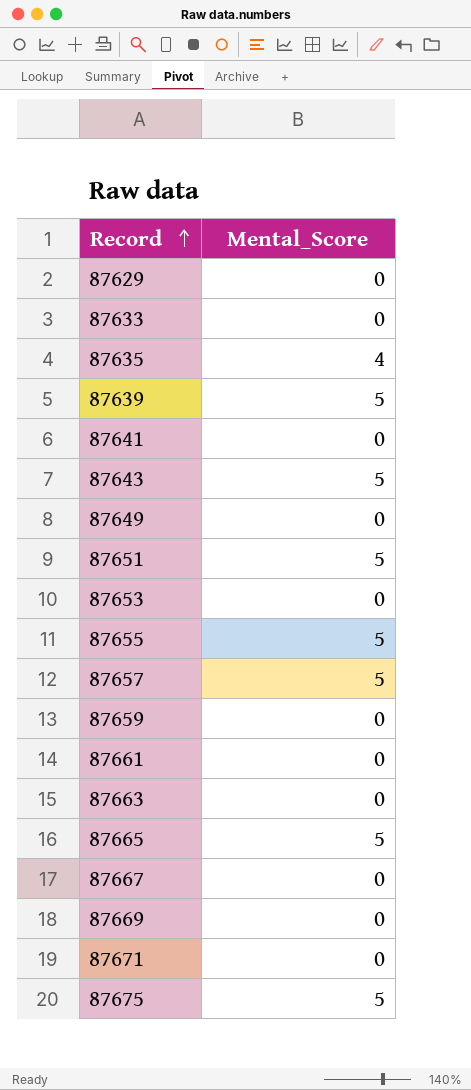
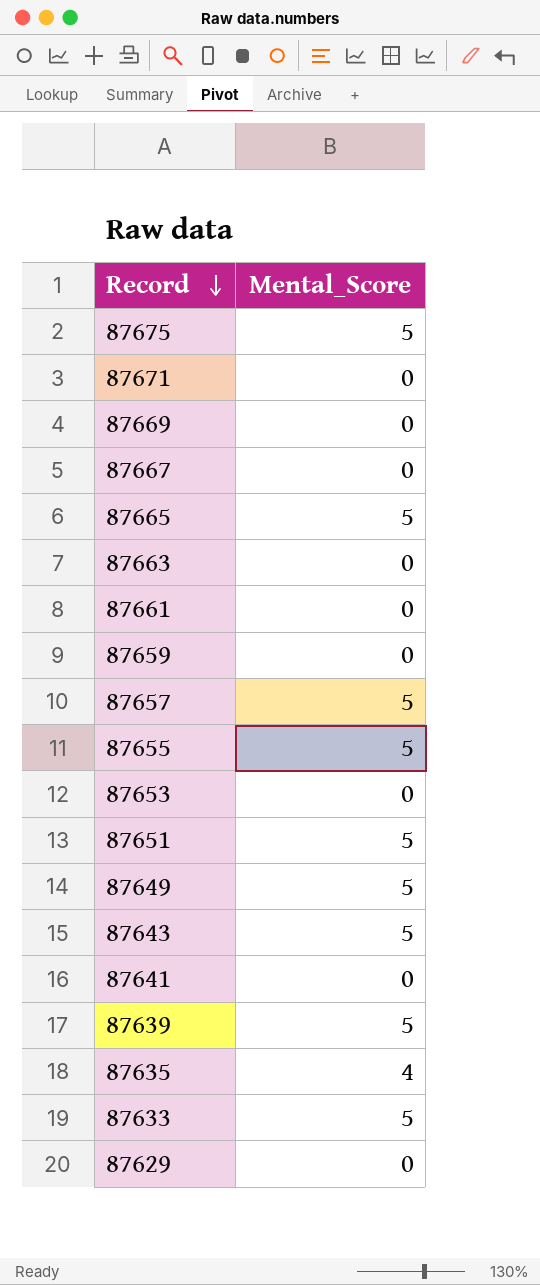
row order: Record ascending -> Record descending
87649 | Mental_Score: 0 -> 5
87633 | Mental_Score: 0 -> 5

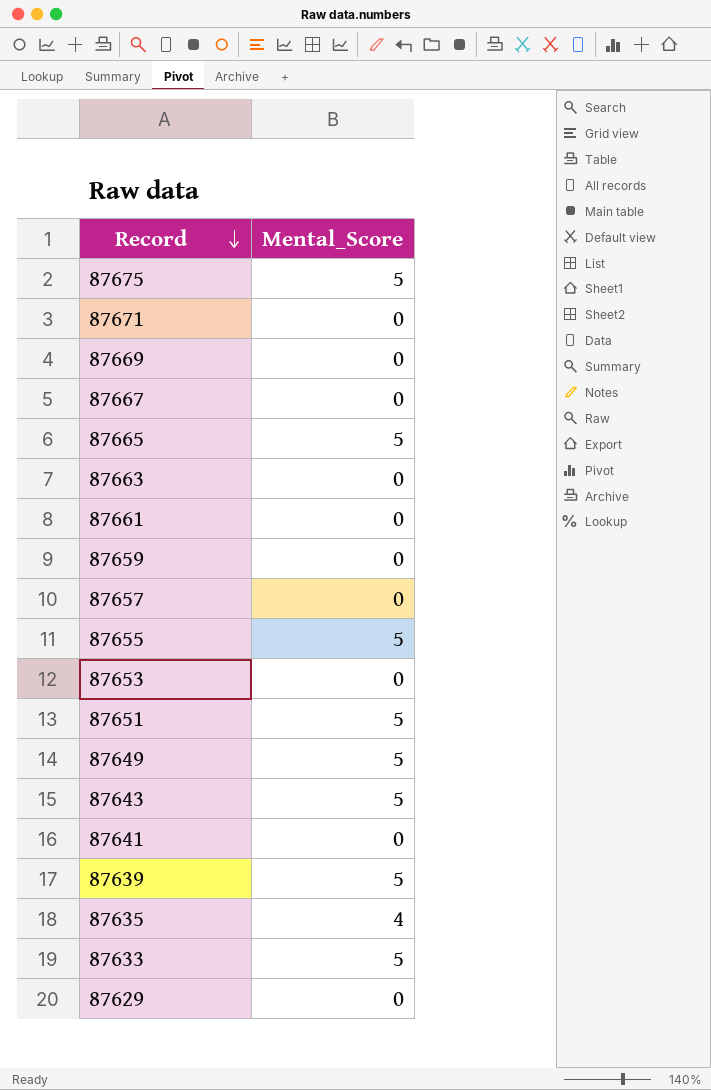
87657 | Mental_Score: 5 -> 0

